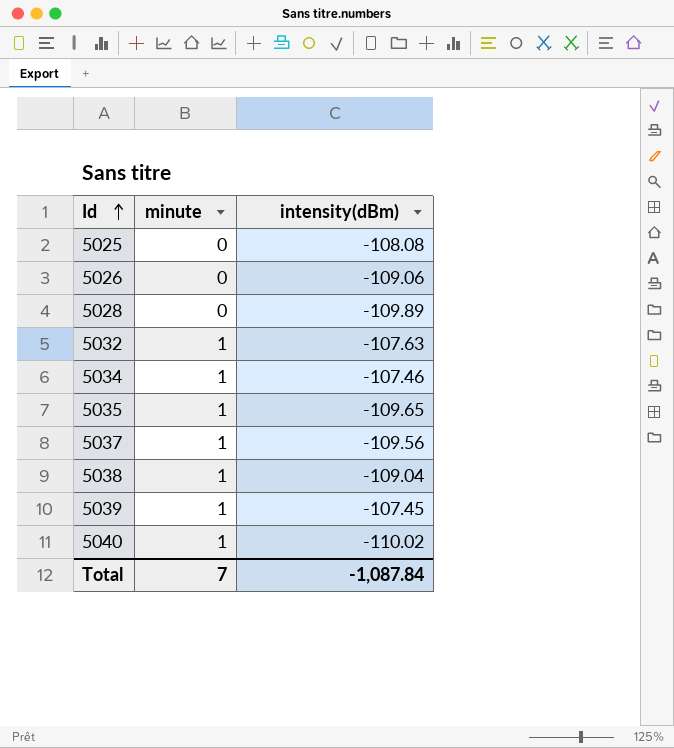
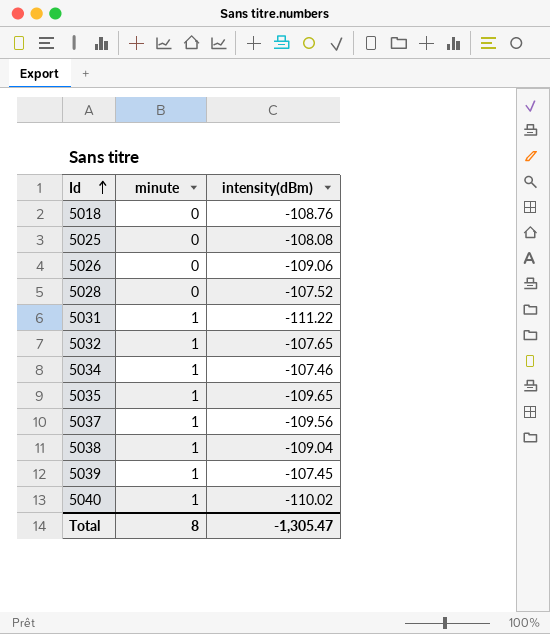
row 5018: none -> 0 | -108.76
5028 | intensity(dBm): -109.89 -> -107.52
row 5031: none -> 1 | -111.22
5032 | intensity(dBm): -107.63 -> -107.65
Total | minute: 7 -> 8
Total | intensity(dBm): -1,087.84 -> -1,305.47

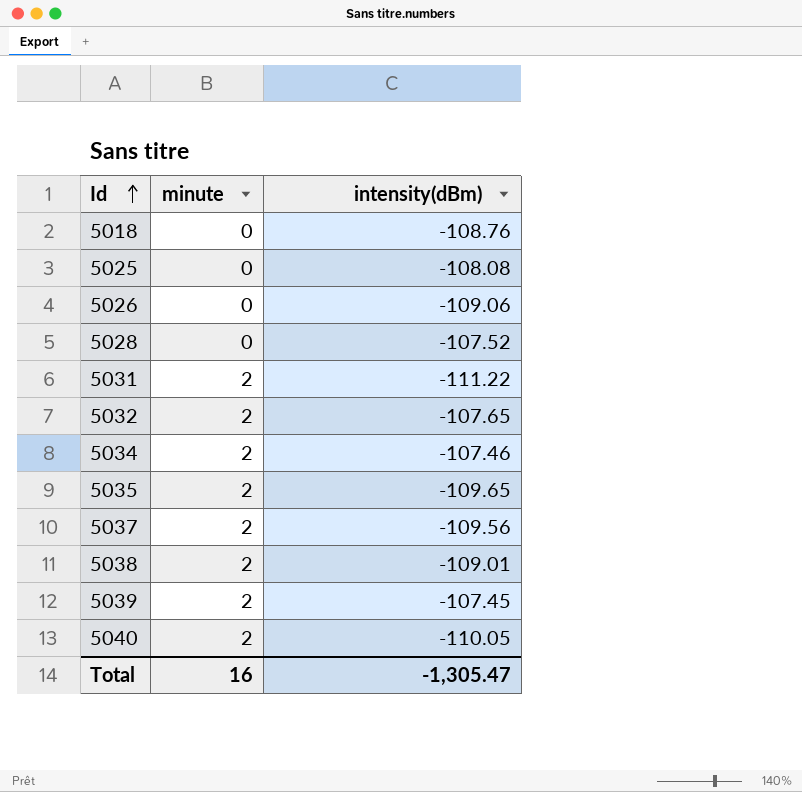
5031 | minute: 1 -> 2
5032 | minute: 1 -> 2
5034 | minute: 1 -> 2
5035 | minute: 1 -> 2
5037 | minute: 1 -> 2
5038 | minute: 1 -> 2
5038 | intensity(dBm): -109.04 -> -109.01
5039 | minute: 1 -> 2
5040 | minute: 1 -> 2
5040 | intensity(dBm): -110.02 -> -110.05
Total | minute: 8 -> 16

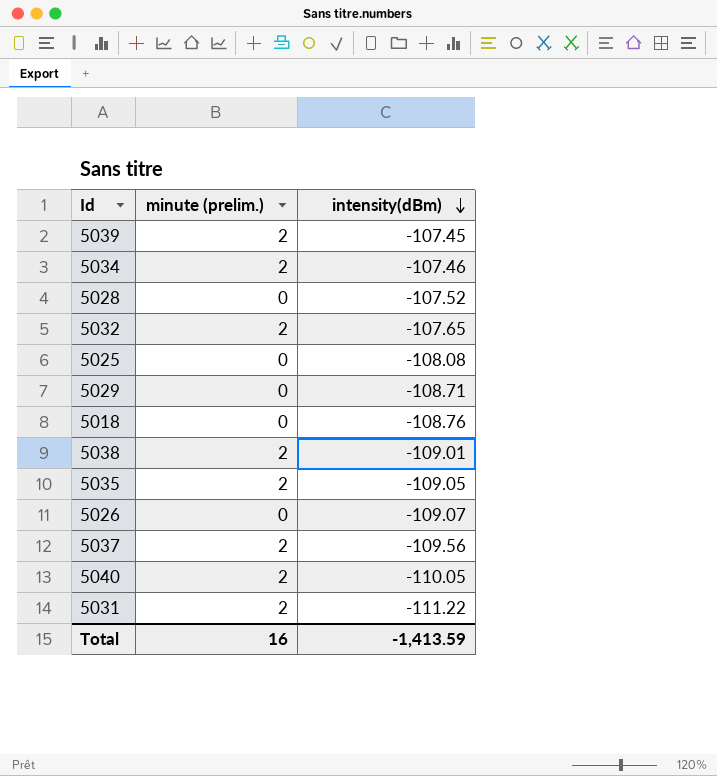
row order: Id ascending -> intensity(dBm) descending
column name: minute -> minute (prelim.)
row 5029: none -> 0 | -108.71
5035 | intensity(dBm): -109.65 -> -109.05
5026 | intensity(dBm): -109.06 -> -109.07
Total | intensity(dBm): -1,305.47 -> -1,413.59

